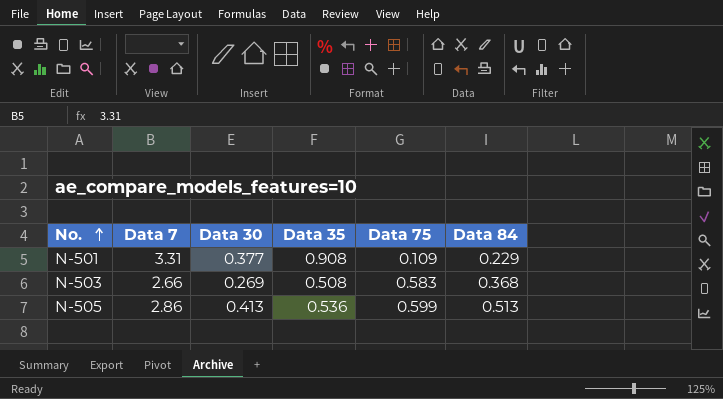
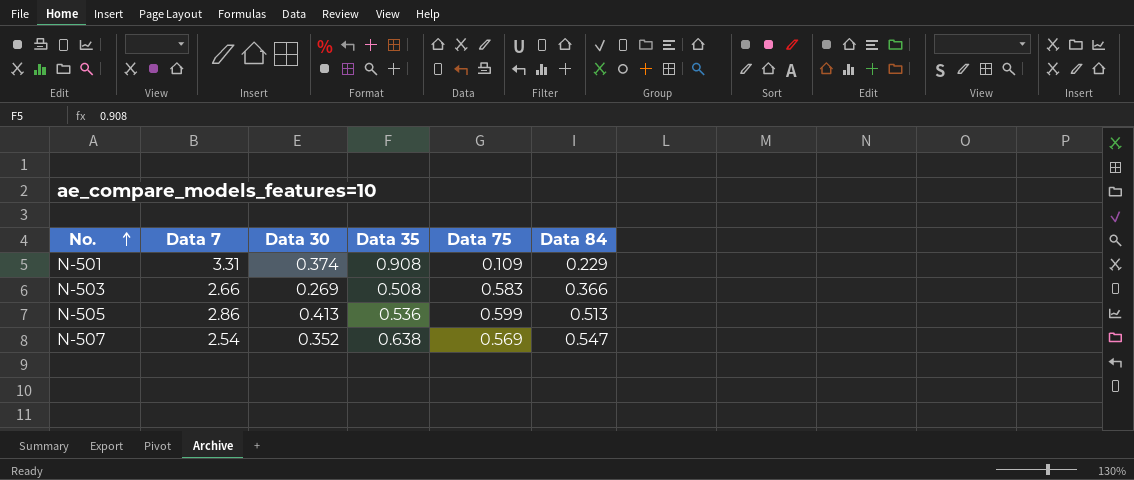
N-501 | Data 30: 0.377 -> 0.374
N-503 | Data 84: 0.368 -> 0.366
row N-507: none -> 2.54 | 0.352 | 0.638 | 0.569 | 0.547

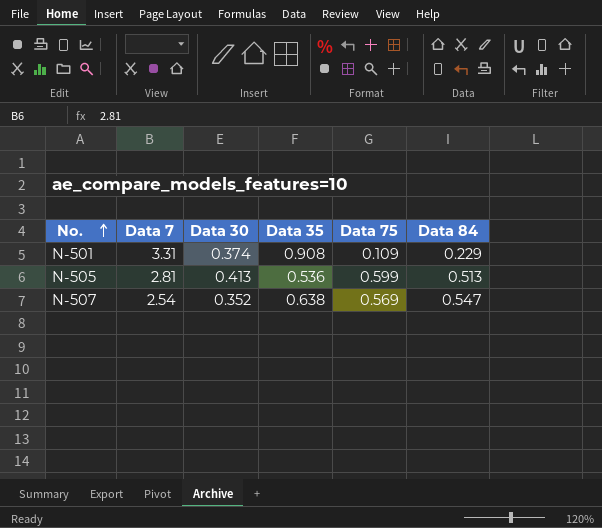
row N-503: 2.66 | 0.269 | 0.508 | 0.583 | 0.366 -> none
N-505 | Data 7: 2.86 -> 2.81

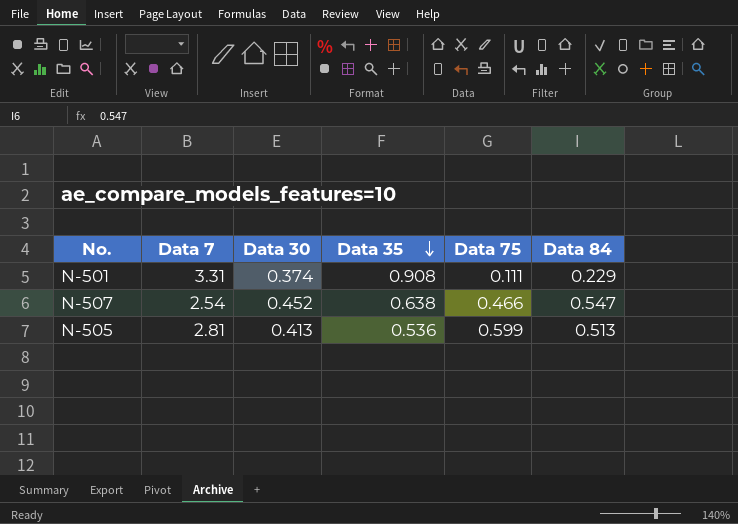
row order: No. ascending -> Data 35 descending
N-501 | Data 75: 0.109 -> 0.111
N-507 | Data 30: 0.352 -> 0.452
N-507 | Data 75: 0.569 -> 0.466

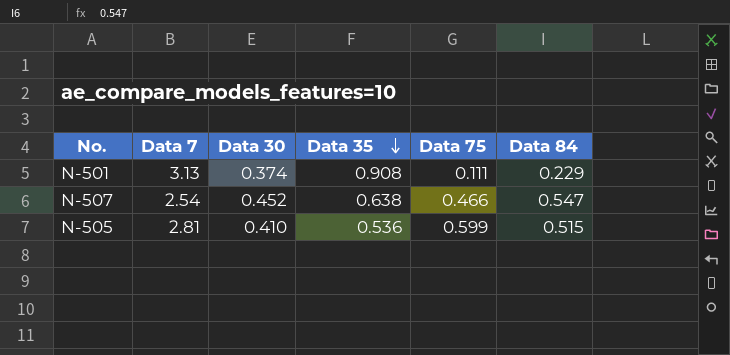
N-501 | Data 7: 3.31 -> 3.13
N-505 | Data 30: 0.413 -> 0.410
N-505 | Data 84: 0.513 -> 0.515

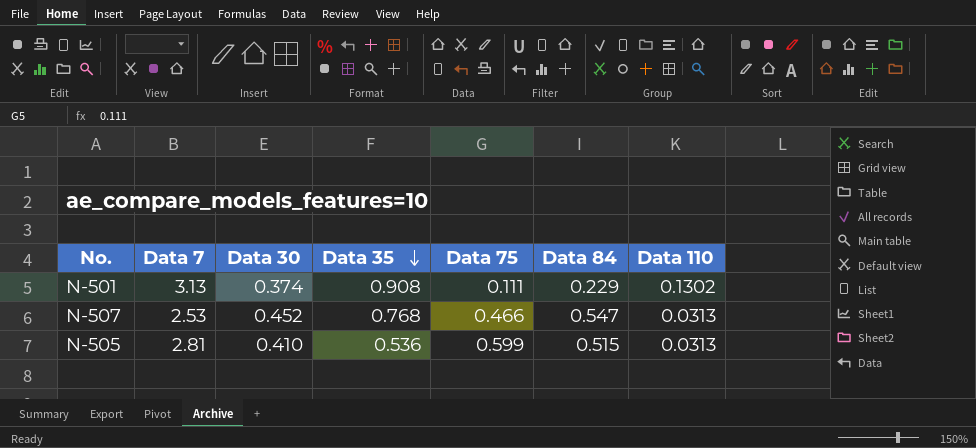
column Data 110 | position: none -> 7
N-507 | Data 7: 2.54 -> 2.53
N-507 | Data 35: 0.638 -> 0.768

